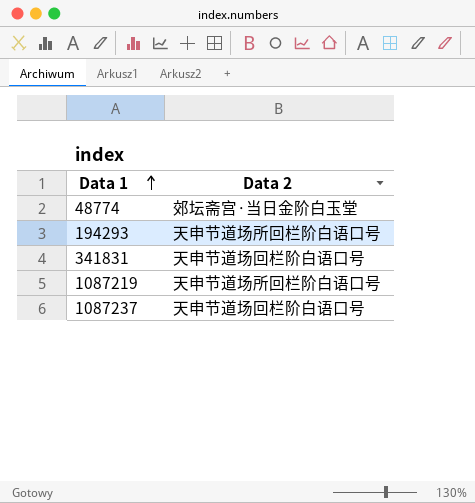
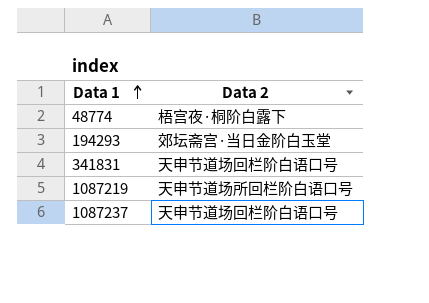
48774 | Data 2: 郊坛斋宫·当日金阶白玉堂 -> 梧宫夜·桐阶白露下
194293 | Data 2: 天申节道场所回栏阶白语口号 -> 郊坛斋宫·当日金阶白玉堂

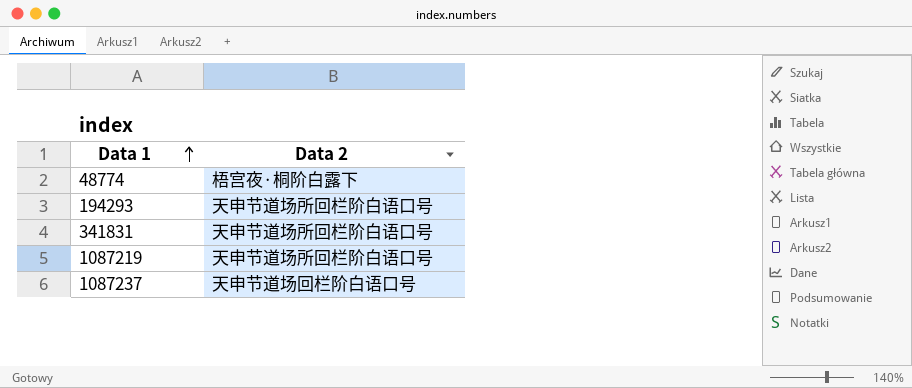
194293 | Data 2: 郊坛斋宫·当日金阶白玉堂 -> 天申节道场所回栏阶白语口号
341831 | Data 2: 天申节道场回栏阶白语口号 -> 天申节道场所回栏阶白语口号

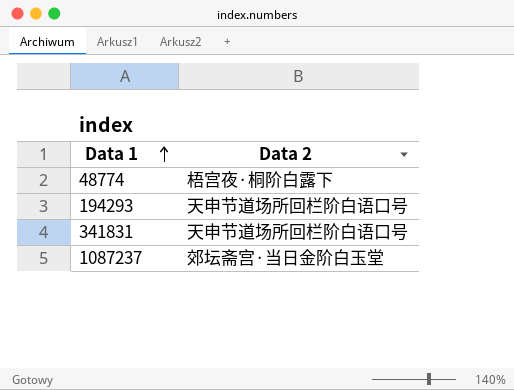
row 1087219: 天申节道场所回栏阶白语口号 -> none
1087237 | Data 2: 天申节道场回栏阶白语口号 -> 郊坛斋宫·当日金阶白玉堂

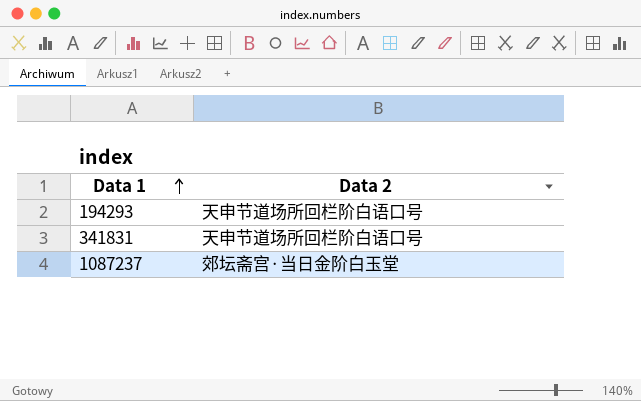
row 48774: 梧宫夜·桐阶白露下 -> none

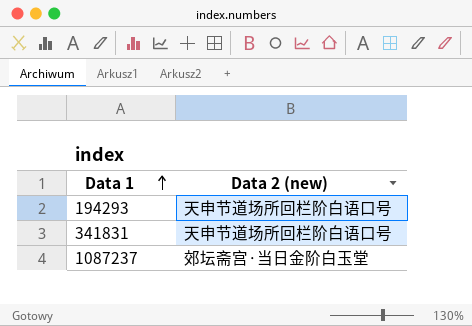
column name: Data 2 -> Data 2 (new)

